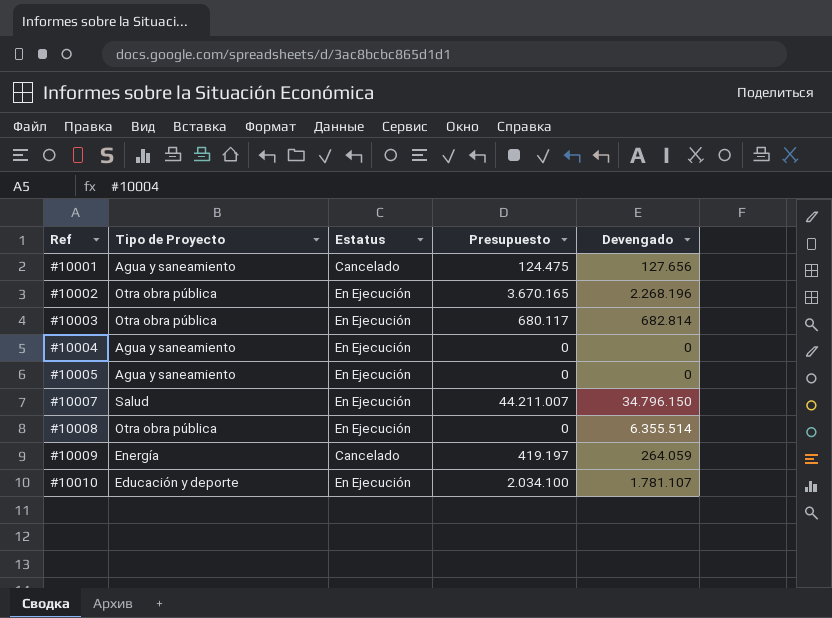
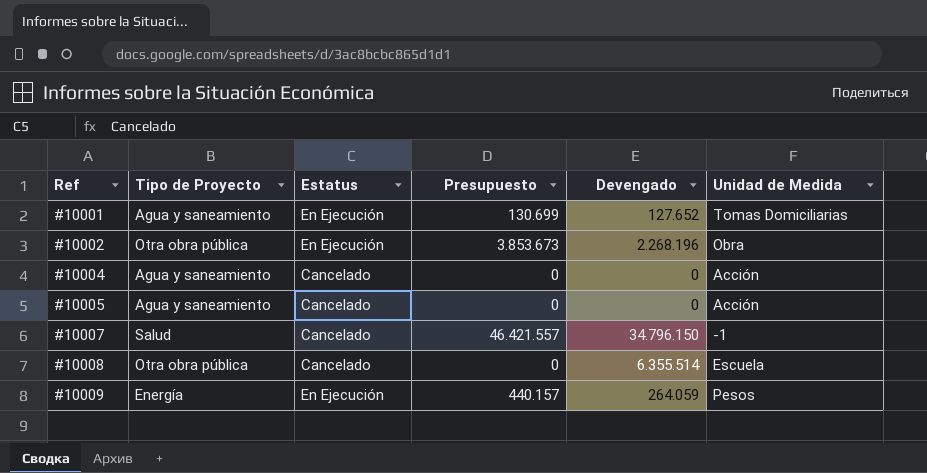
column Unidad de Medida | position: none -> 6
row #10003: Otra obra pública | En Ejecución | 680.117 | 682.814 -> none
row #10010: Educación y deporte | En Ejecución | 2.034.100 | 1.781.107 -> none
#10001 | Estatus: Cancelado -> En Ejecución
#10001 | Presupuesto: 124.475 -> 130.699
#10001 | Devengado: 127.656 -> 127.652
#10002 | Presupuesto: 3.670.165 -> 3.853.673
#10004 | Estatus: En Ejecución -> Cancelado
#10005 | Estatus: En Ejecución -> Cancelado
#10007 | Estatus: En Ejecución -> Cancelado
#10007 | Presupuesto: 44.211.007 -> 46.421.557
#10008 | Estatus: En Ejecución -> Cancelado
#10009 | Estatus: Cancelado -> En Ejecución
#10009 | Presupuesto: 419.197 -> 440.157

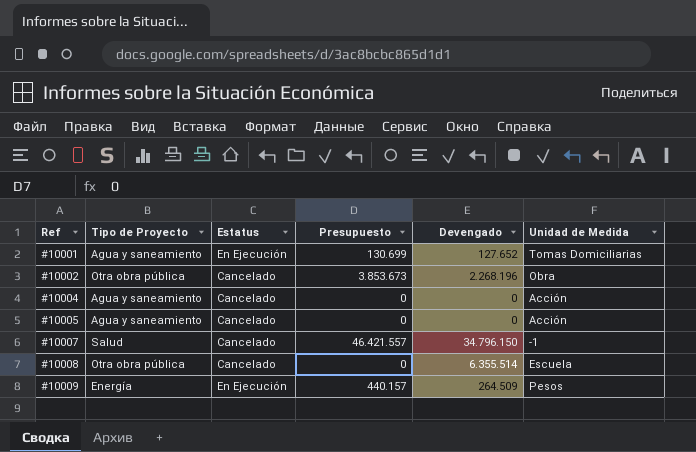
#10002 | Estatus: En Ejecución -> Cancelado
#10009 | Devengado: 264.059 -> 264.509

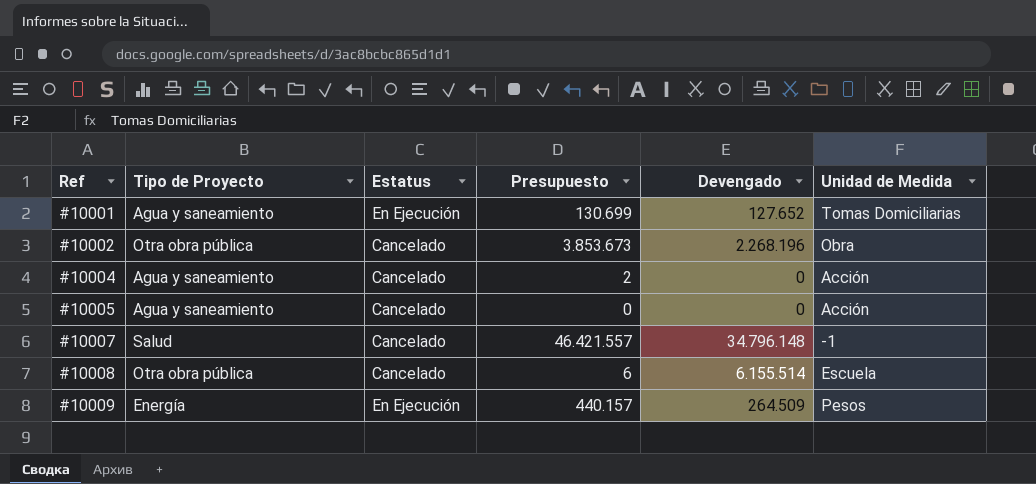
#10004 | Presupuesto: 0 -> 2
#10007 | Devengado: 34.796.150 -> 34.796.148
#10008 | Presupuesto: 0 -> 6
#10008 | Devengado: 6.355.514 -> 6.155.514

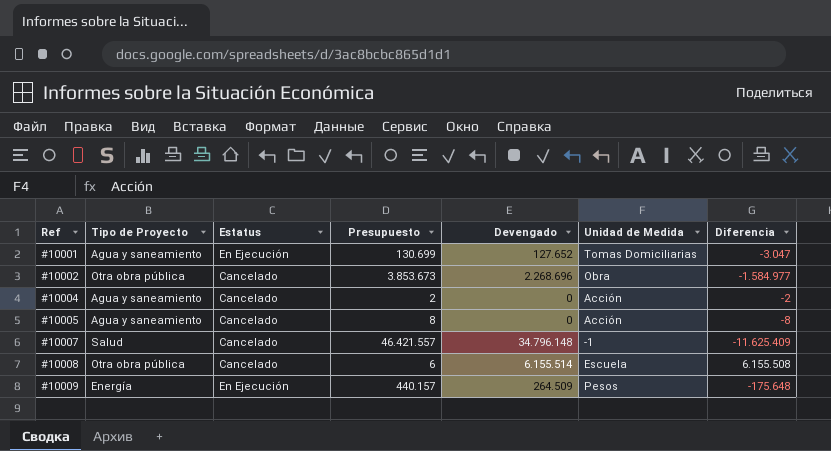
column Diferencia | formula: none -> [Devengado] - [Presupuesto]
#10002 | Devengado: 2.268.196 -> 2.268.696
#10005 | Presupuesto: 0 -> 8

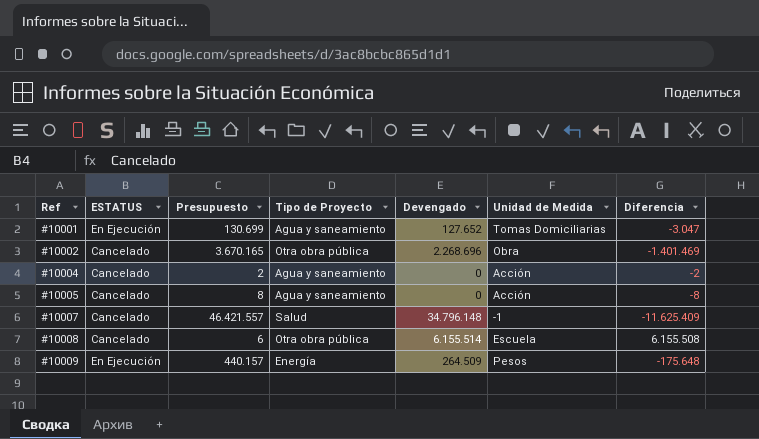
column name: Estatus -> ESTATUS
column Tipo de Proyecto | position: 2 -> 4
#10002 | Presupuesto: 3.853.673 -> 3.670.165
#10002 | Diferencia: -1.584.977 -> -1.401.469

